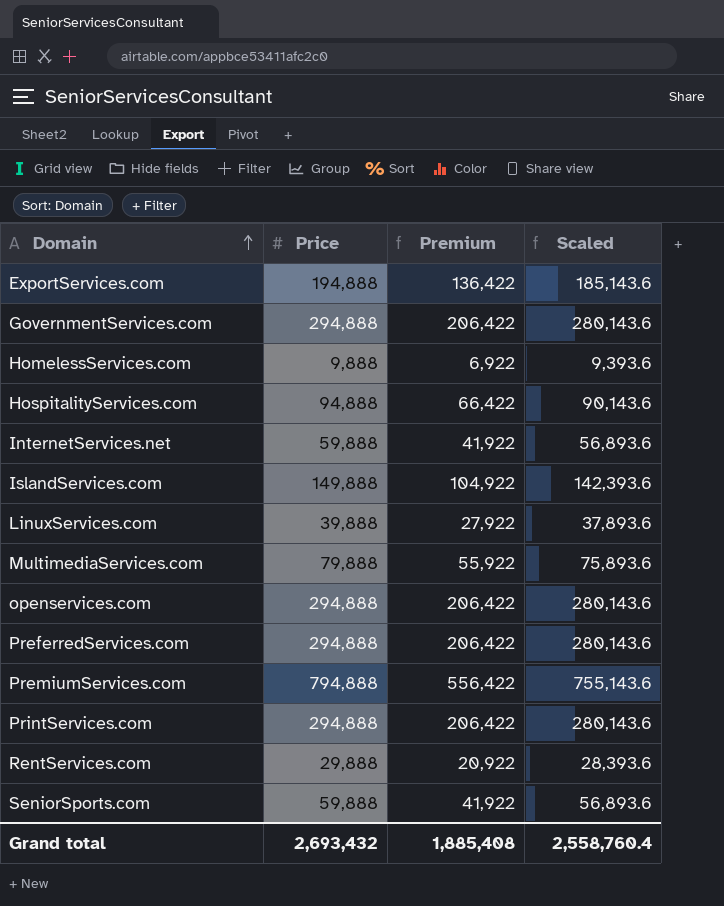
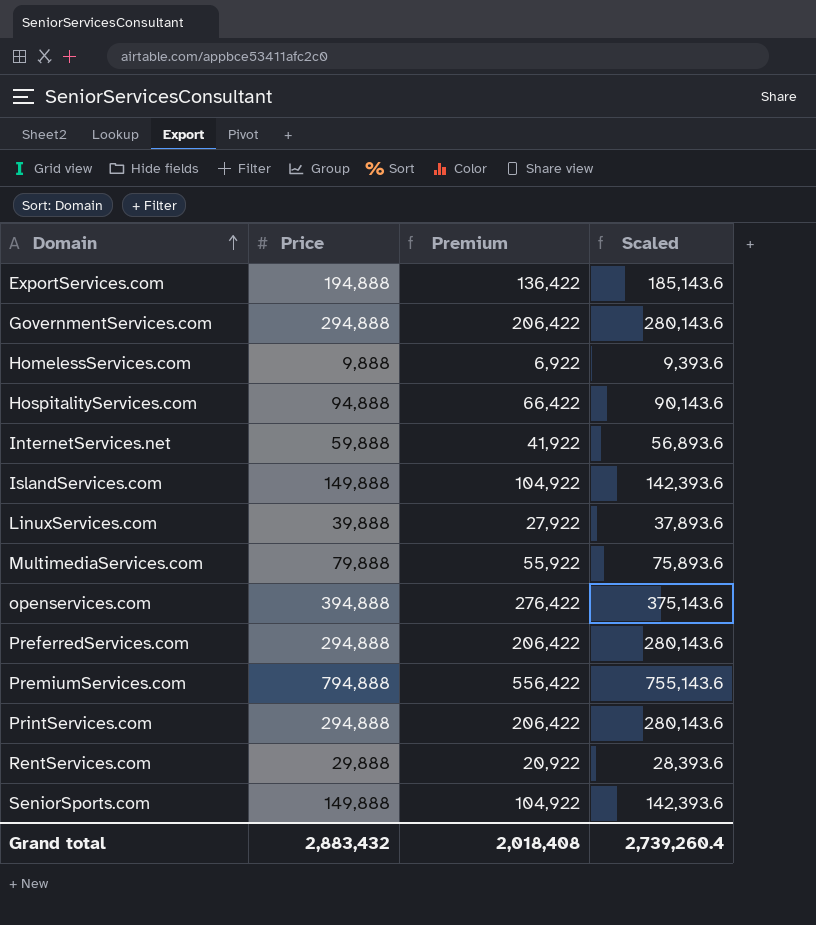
openservices.com | Price: 294,888 -> 394,888
openservices.com | Premium: 206,422 -> 276,422
openservices.com | Scaled: 280,143.6 -> 375,143.6
SeniorSports.com | Price: 59,888 -> 149,888
SeniorSports.com | Premium: 41,922 -> 104,922
SeniorSports.com | Scaled: 56,893.6 -> 142,393.6
Grand total | Price: 2,693,432 -> 2,883,432
Grand total | Premium: 1,885,408 -> 2,018,408
Grand total | Scaled: 2,558,760.4 -> 2,739,260.4

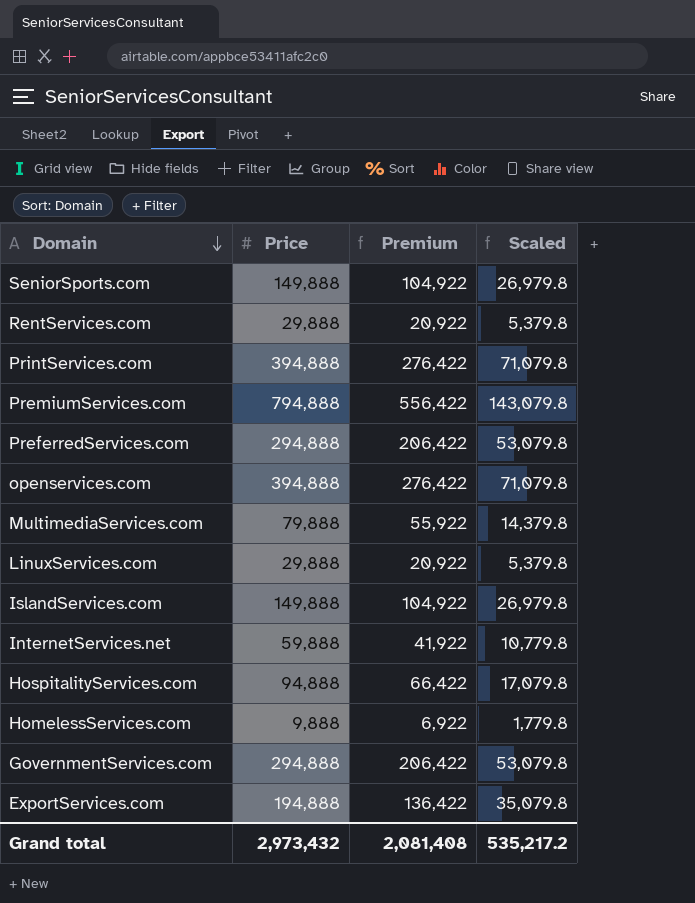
row order: Domain ascending -> Domain descending
column Scaled | formula: [Price] * 0.95 -> [Price] * 0.18
PrintServices.com | Price: 294,888 -> 394,888
PrintServices.com | Premium: 206,422 -> 276,422
LinuxServices.com | Price: 39,888 -> 29,888
LinuxServices.com | Premium: 27,922 -> 20,922
Grand total | Price: 2,883,432 -> 2,973,432
Grand total | Premium: 2,018,408 -> 2,081,408
Grand total | Scaled: 2,739,260.4 -> 535,217.2

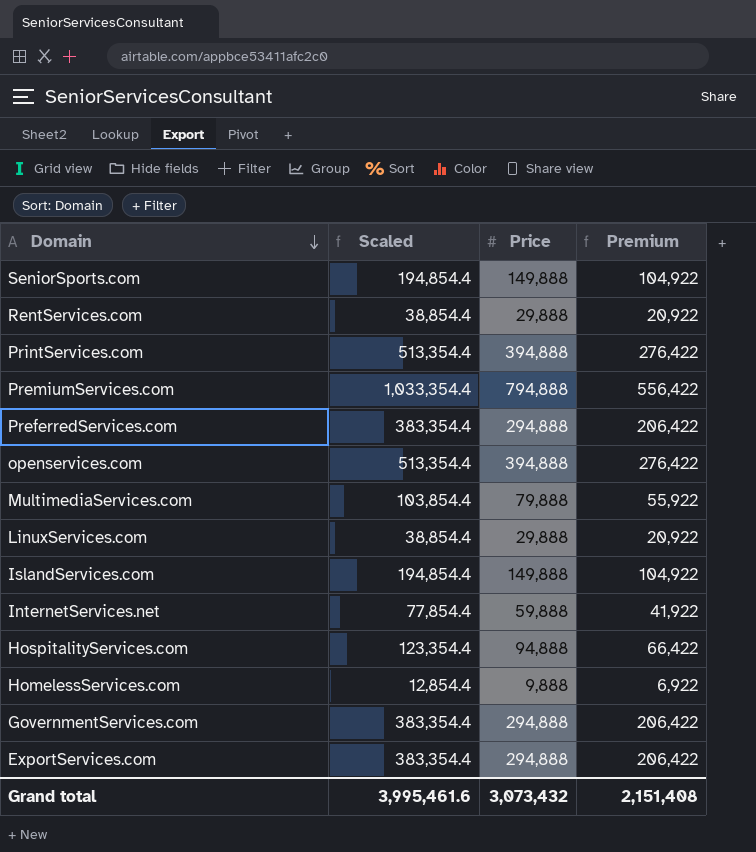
column Scaled | formula: [Price] * 0.18 -> [Price] * 1.3
column Scaled | position: 4 -> 2
ExportServices.com | Price: 194,888 -> 294,888
ExportServices.com | Premium: 136,422 -> 206,422
Grand total | Scaled: 535,217.2 -> 3,995,461.6
Grand total | Price: 2,973,432 -> 3,073,432
Grand total | Premium: 2,081,408 -> 2,151,408

